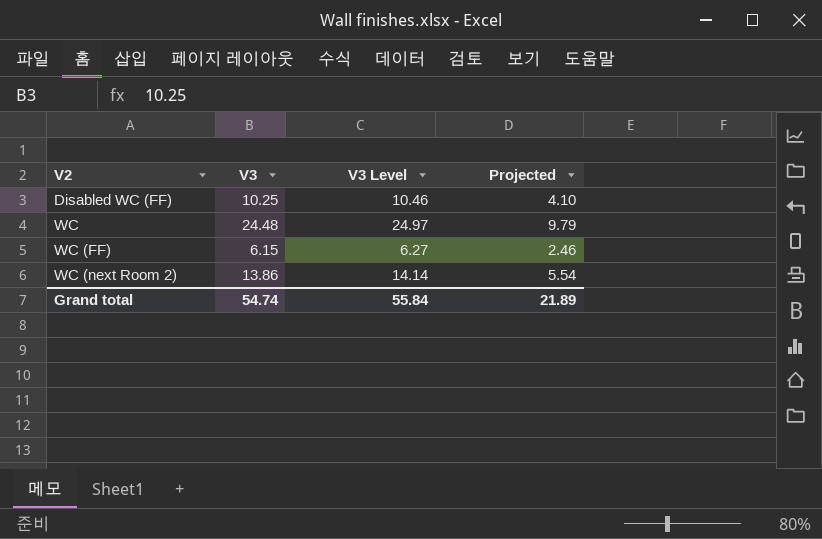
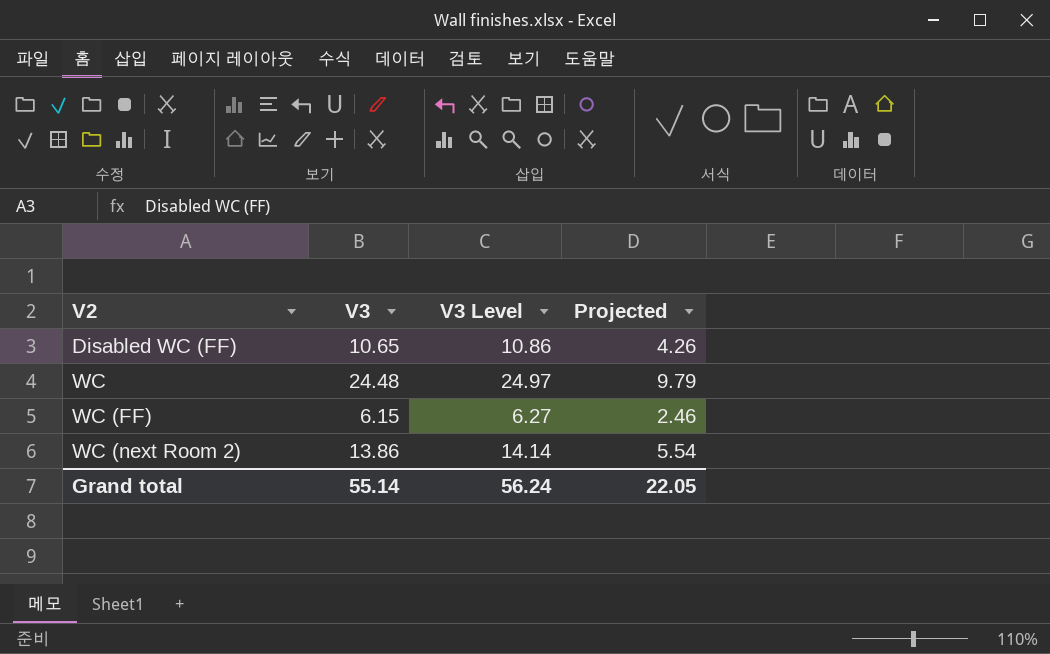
Disabled WC (FF) | V3: 10.25 -> 10.65
Disabled WC (FF) | V3 Level: 10.46 -> 10.86
Disabled WC (FF) | Projected: 4.10 -> 4.26
Grand total | V3: 54.74 -> 55.14
Grand total | V3 Level: 55.84 -> 56.24
Grand total | Projected: 21.89 -> 22.05

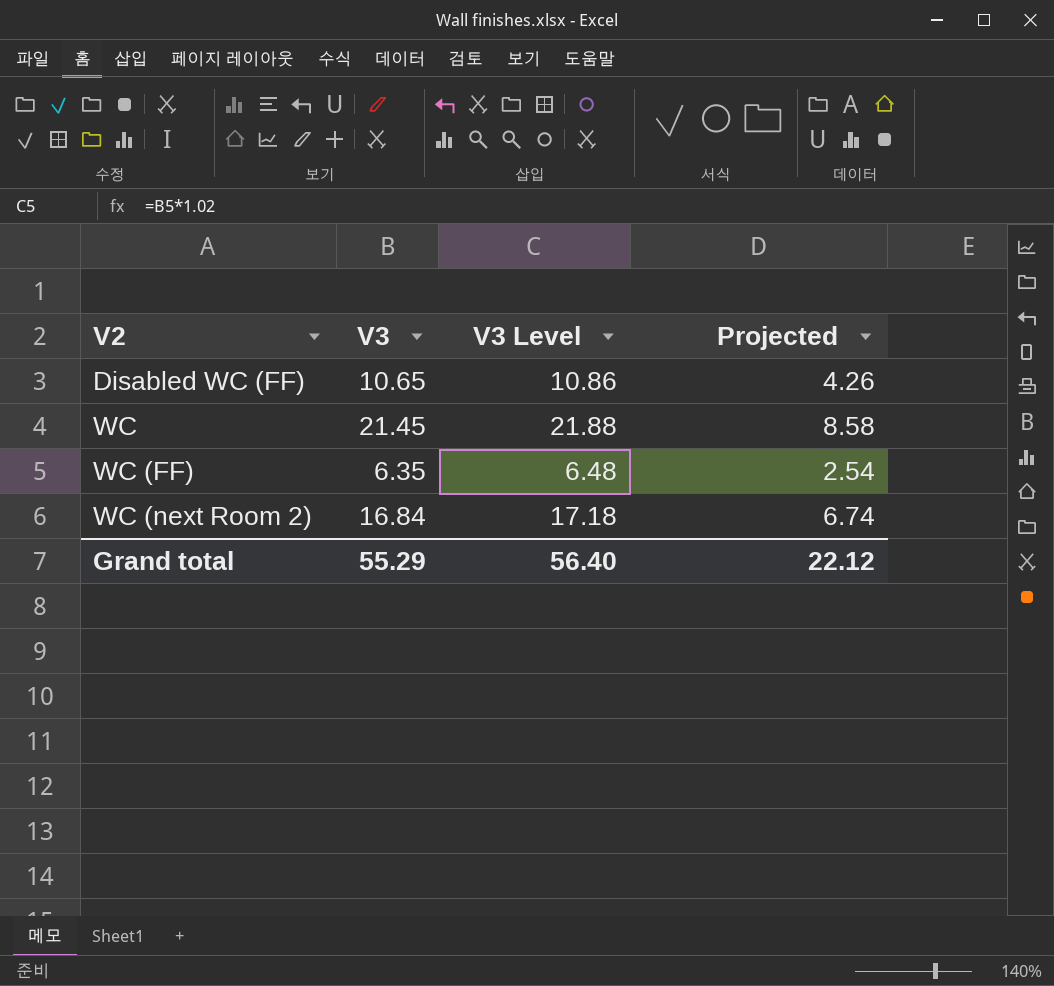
WC | V3: 24.48 -> 21.45
WC | V3 Level: 24.97 -> 21.88
WC | Projected: 9.79 -> 8.58
WC (FF) | V3: 6.15 -> 6.35
WC (FF) | V3 Level: 6.27 -> 6.48
WC (FF) | Projected: 2.46 -> 2.54
WC (next Room 2) | V3: 13.86 -> 16.84
WC (next Room 2) | V3 Level: 14.14 -> 17.18
WC (next Room 2) | Projected: 5.54 -> 6.74
Grand total | V3: 55.14 -> 55.29
Grand total | V3 Level: 56.24 -> 56.40
Grand total | Projected: 22.05 -> 22.12

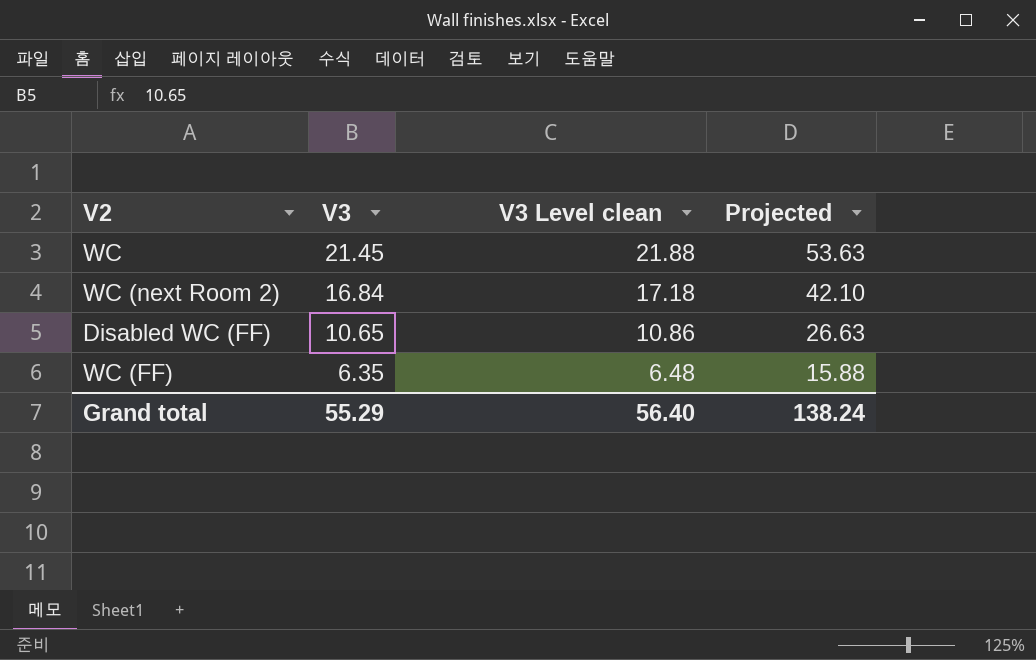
row order: V2 ascending -> V3 descending
column name: V3 Level -> V3 Level clean
column Projected | formula: [V3] * 0.4 -> [V3] * 2.5
Grand total | Projected: 22.12 -> 138.24

